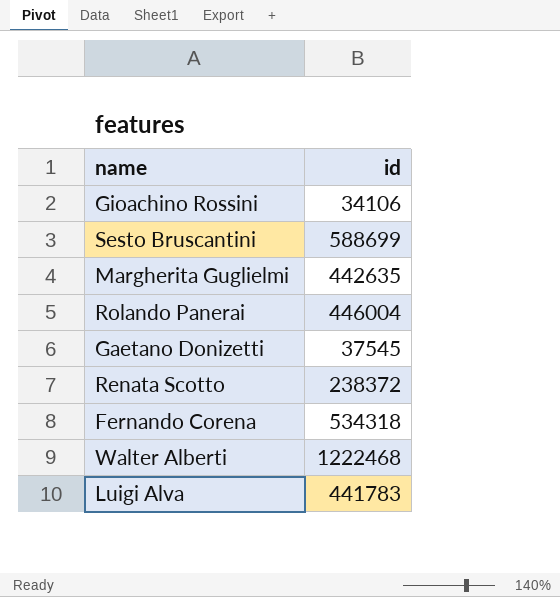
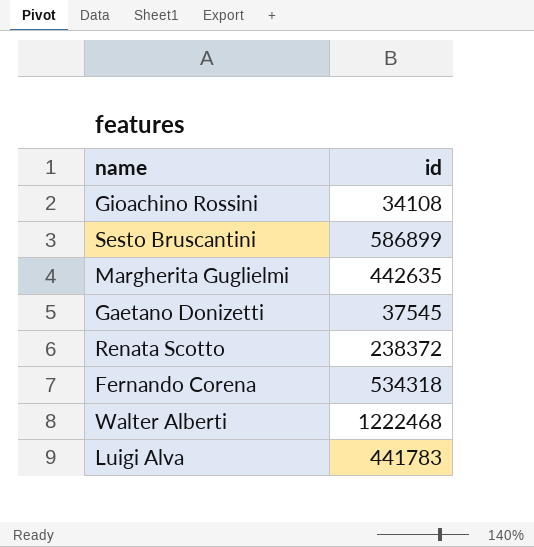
row Rolando Panerai: 446004 -> none
Gioachino Rossini | id: 34106 -> 34108
Sesto Bruscantini | id: 588699 -> 586899

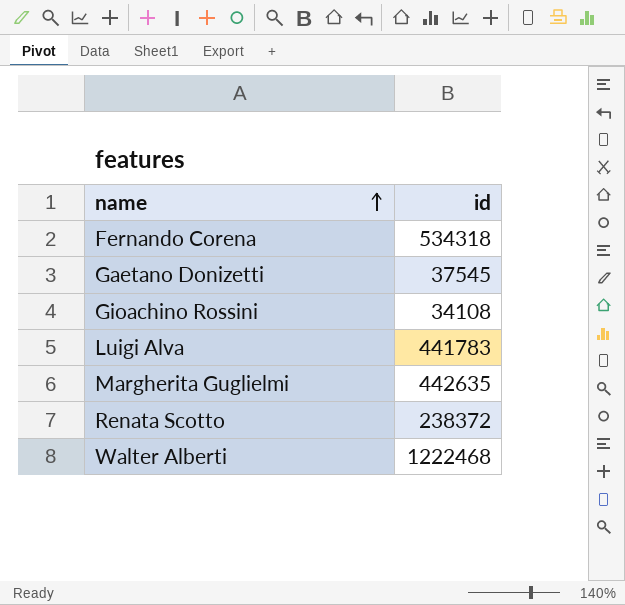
row order: none -> name ascending
row Sesto Bruscantini: 586899 -> none

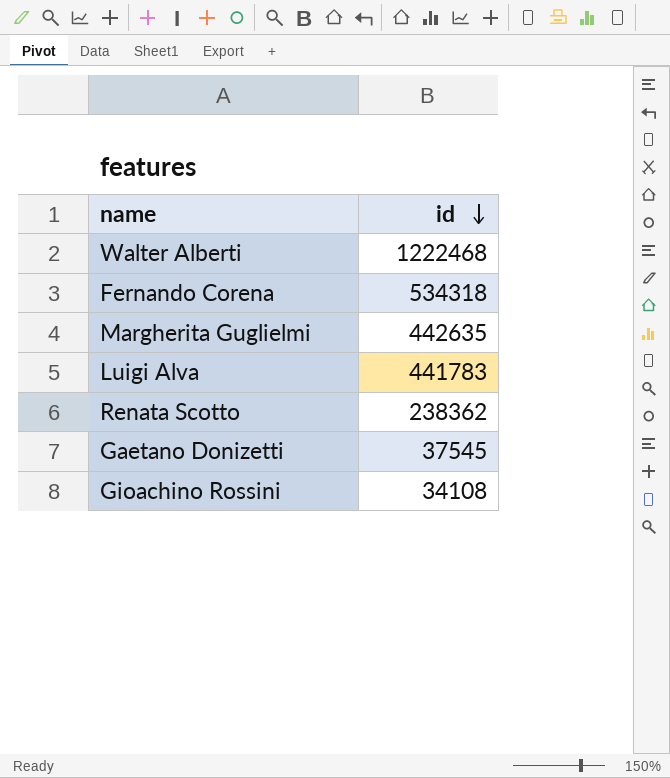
row order: name ascending -> id descending
Renata Scotto | id: 238372 -> 238362

